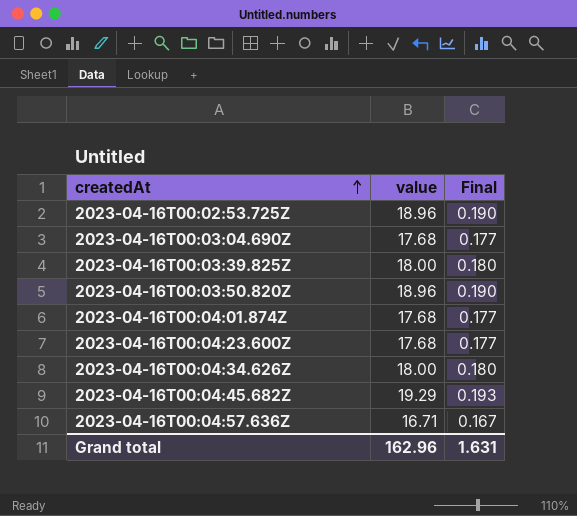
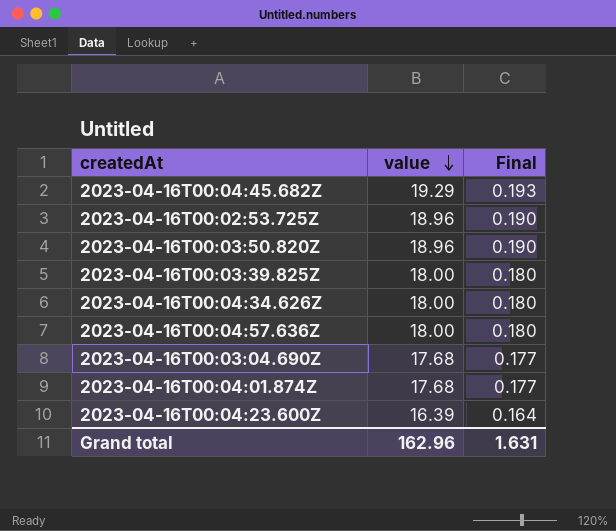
row order: createdAt ascending -> value descending
2023-04-16T00:04:57.636Z | value: 16.71 -> 18.00
2023-04-16T00:04:57.636Z | Final: 0.167 -> 0.180
2023-04-16T00:04:23.600Z | value: 17.68 -> 16.39
2023-04-16T00:04:23.600Z | Final: 0.177 -> 0.164

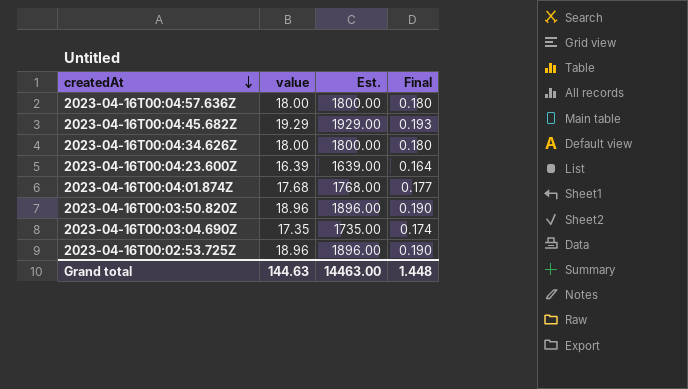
row order: value descending -> createdAt descending
column Est. | formula: none -> [value] * 100
row 2023-04-16T00:03:39.825Z: 18.00 | 0.180 -> none
2023-04-16T00:03:04.690Z | value: 17.68 -> 17.35
2023-04-16T00:03:04.690Z | Final: 0.177 -> 0.174
Grand total | value: 162.96 -> 144.63
Grand total | Final: 1.631 -> 1.448

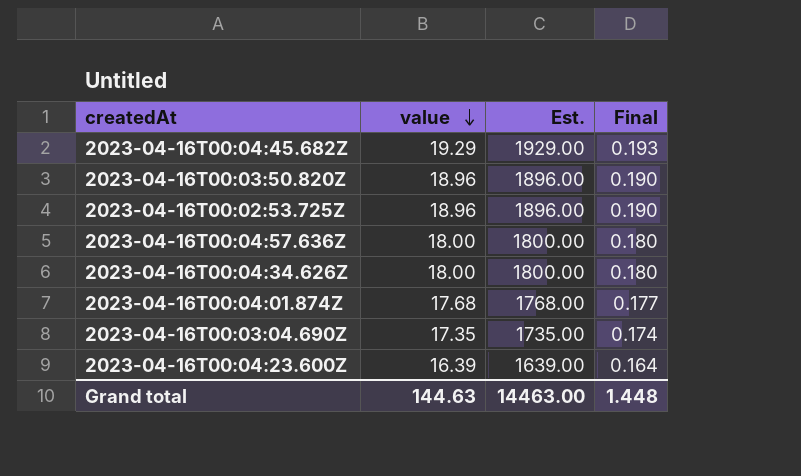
row order: createdAt descending -> value descending

